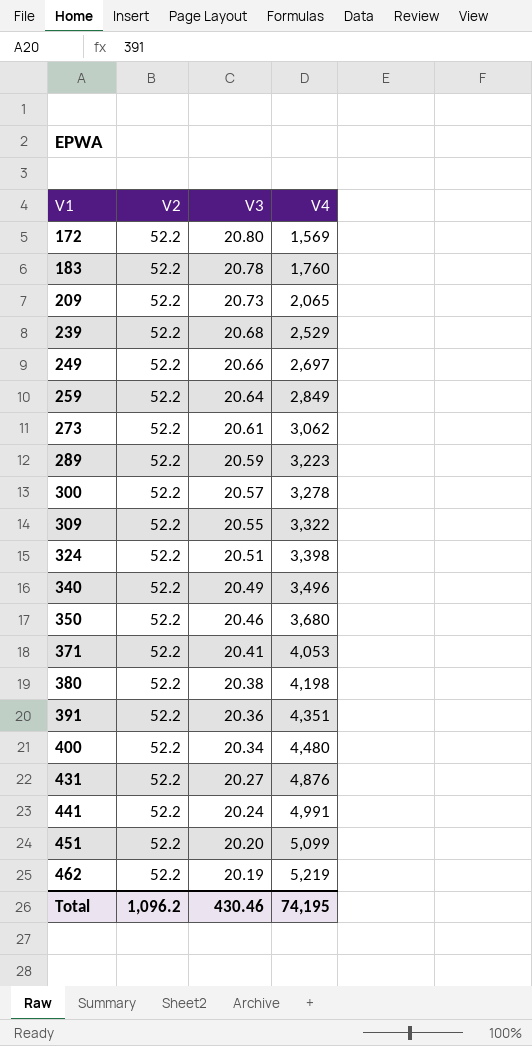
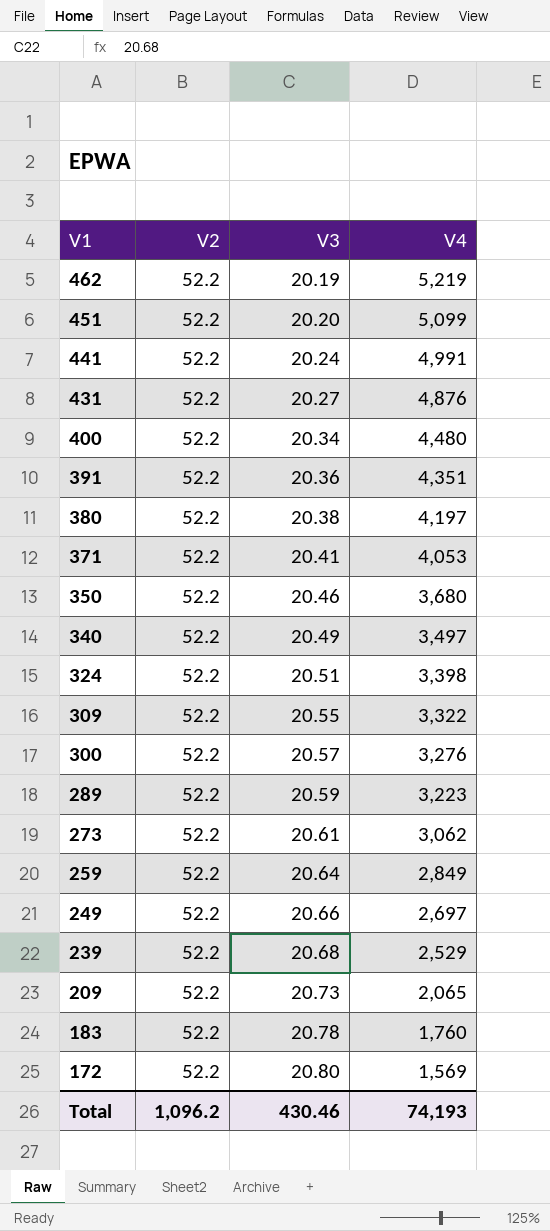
row order: V1 ascending -> V1 descending
380 | V4: 4,198 -> 4,197
340 | V4: 3,496 -> 3,497
300 | V4: 3,278 -> 3,276
Total | V4: 74,195 -> 74,193

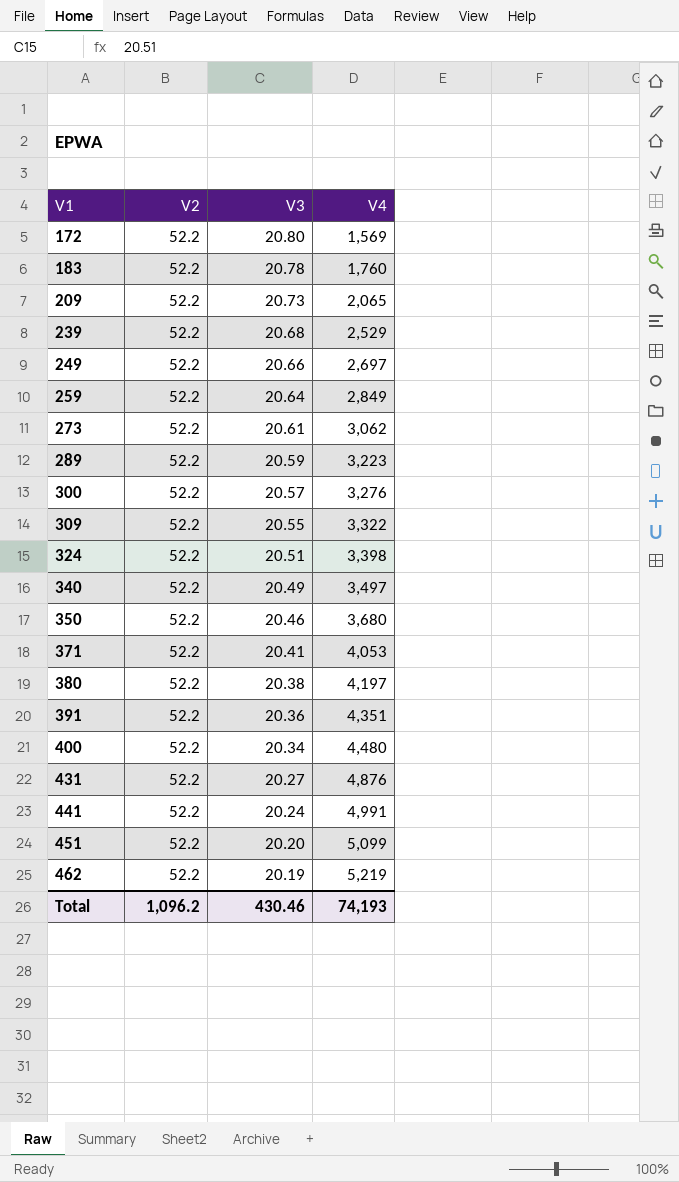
row order: V1 descending -> V1 ascending

